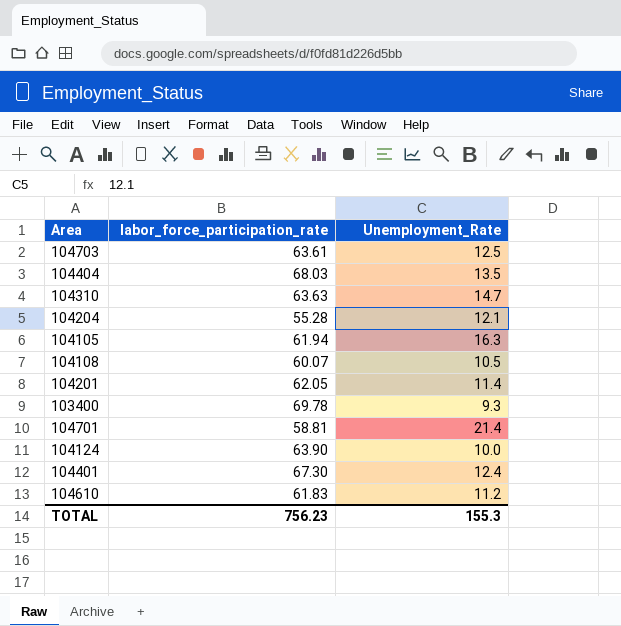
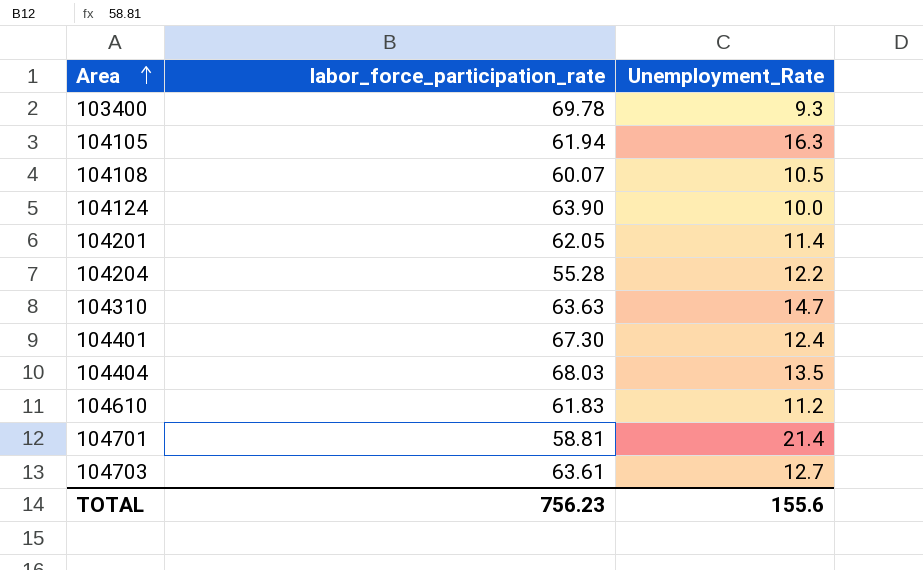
row order: none -> Area ascending
104204 | Unemployment_Rate: 12.1 -> 12.2
104703 | Unemployment_Rate: 12.5 -> 12.7
TOTAL | Unemployment_Rate: 155.3 -> 155.6

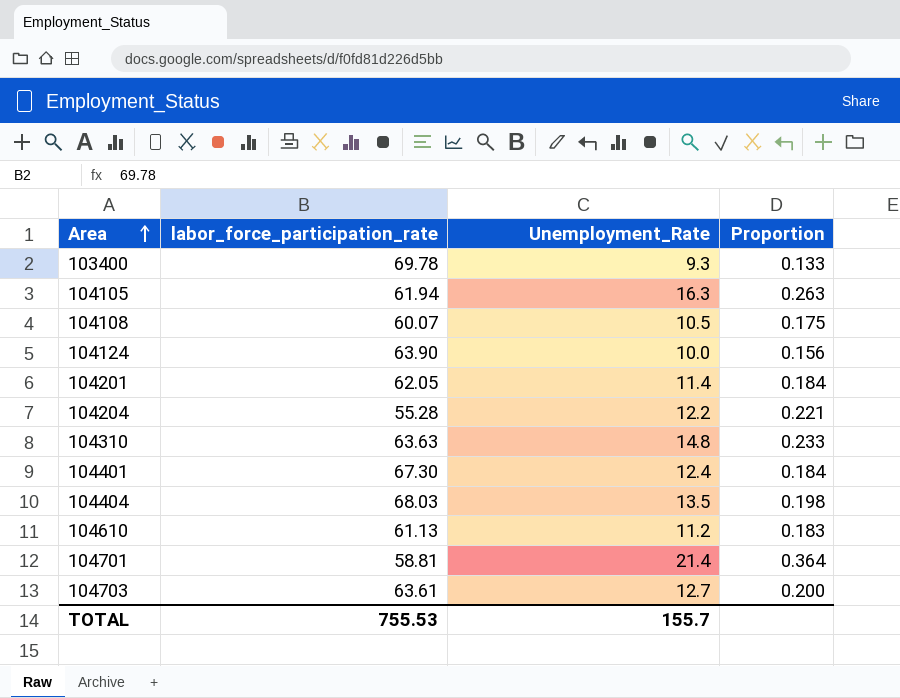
column Proportion | formula: none -> [Unemployment_Rate] / [labor_force_participation_rate]
104310 | Unemployment_Rate: 14.7 -> 14.8
104610 | labor_force_participation_rate: 61.83 -> 61.13
TOTAL | labor_force_participation_rate: 756.23 -> 755.53
TOTAL | Unemployment_Rate: 155.6 -> 155.7

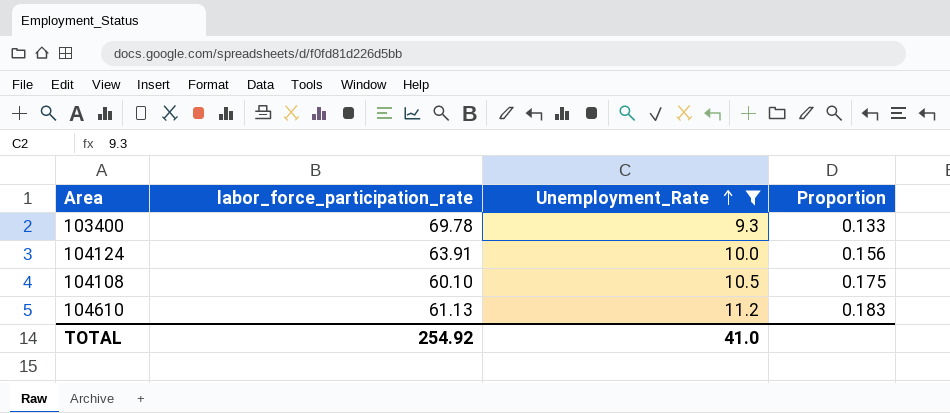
filter: none -> Unemployment_Rate <= 11.2
row order: Area ascending -> Unemployment_Rate ascending
104124 | labor_force_participation_rate: 63.90 -> 63.91
104108 | labor_force_participation_rate: 60.07 -> 60.10
TOTAL | labor_force_participation_rate: 755.53 -> 254.92
TOTAL | Unemployment_Rate: 155.7 -> 41.0

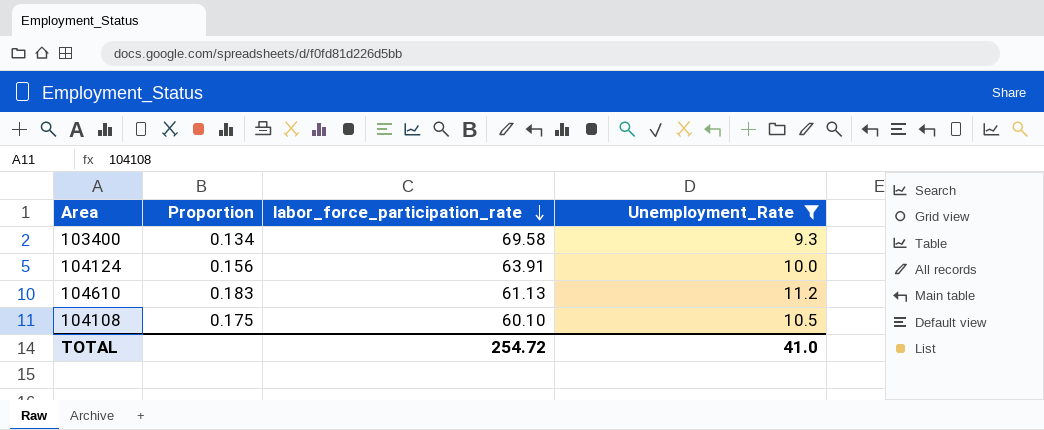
row order: Unemployment_Rate ascending -> labor_force_participation_rate descending
column Proportion | position: 4 -> 2
103400 | Proportion: 0.133 -> 0.134
103400 | labor_force_participation_rate: 69.78 -> 69.58
TOTAL | labor_force_participation_rate: 254.92 -> 254.72

